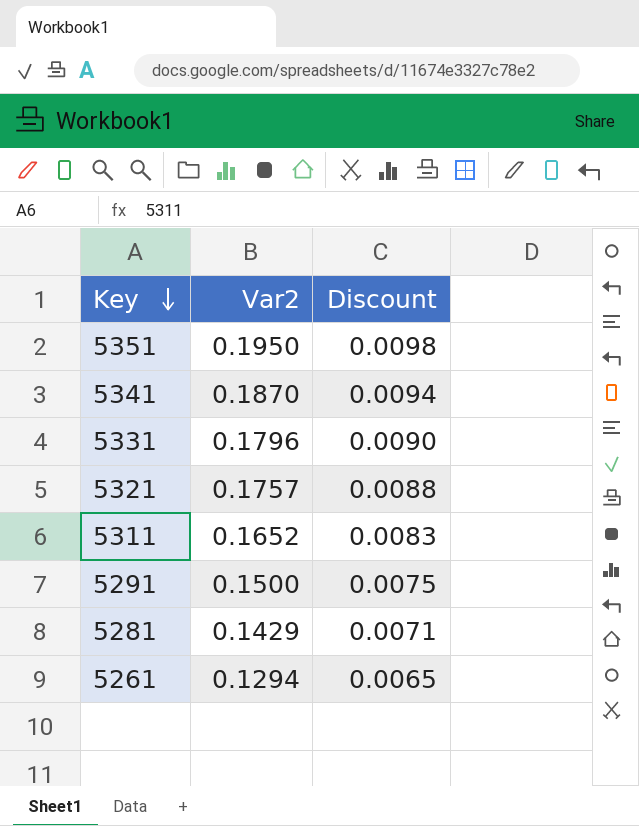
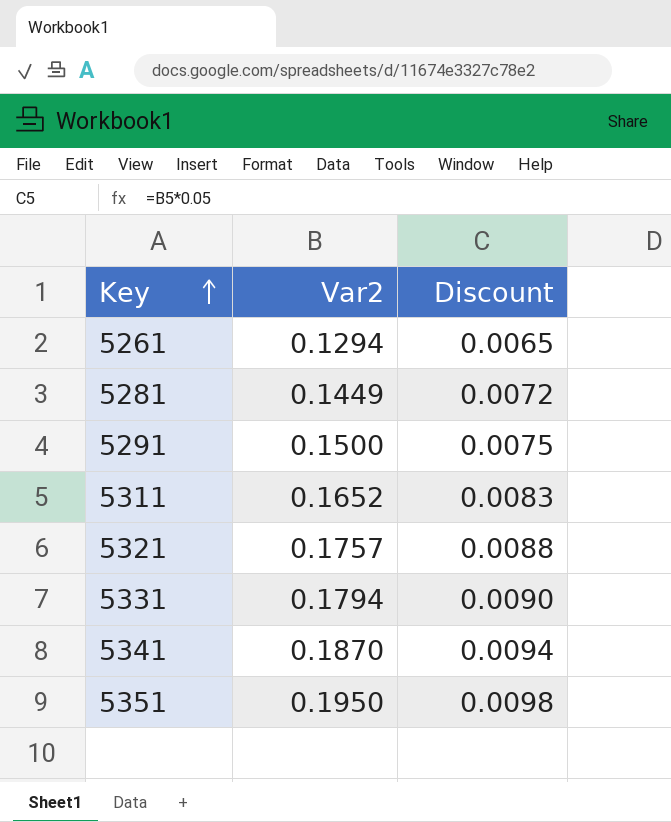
row order: Key descending -> Key ascending
5281 | Var2: 0.1429 -> 0.1449
5281 | Discount: 0.0071 -> 0.0072
5331 | Var2: 0.1796 -> 0.1794

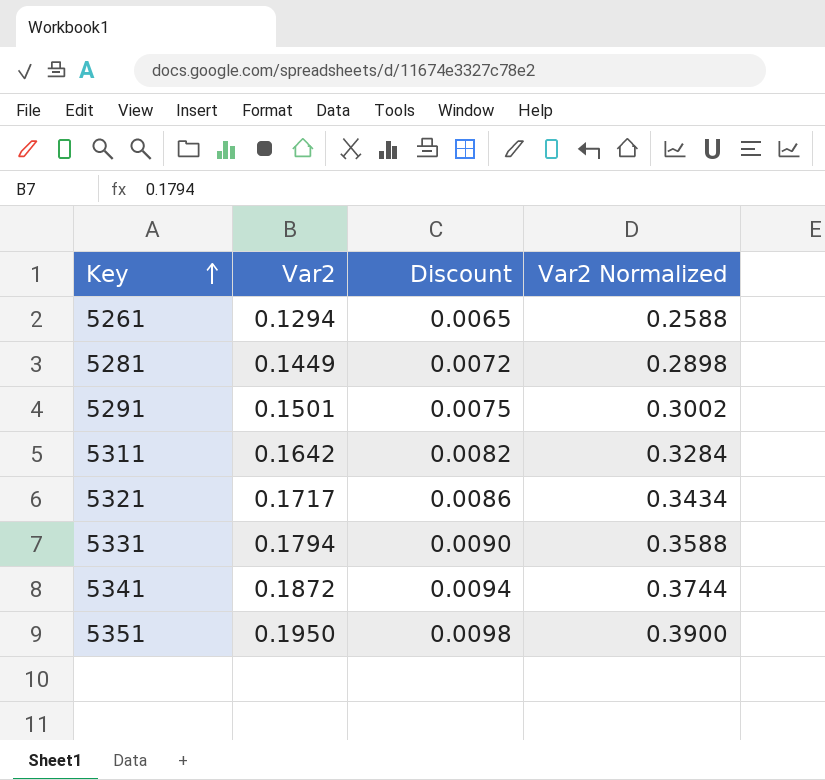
column Var2 Normalized | formula: none -> [Var2] * 2
5291 | Var2: 0.1500 -> 0.1501
5311 | Var2: 0.1652 -> 0.1642
5311 | Discount: 0.0083 -> 0.0082
5321 | Var2: 0.1757 -> 0.1717
5321 | Discount: 0.0088 -> 0.0086
5341 | Var2: 0.1870 -> 0.1872

